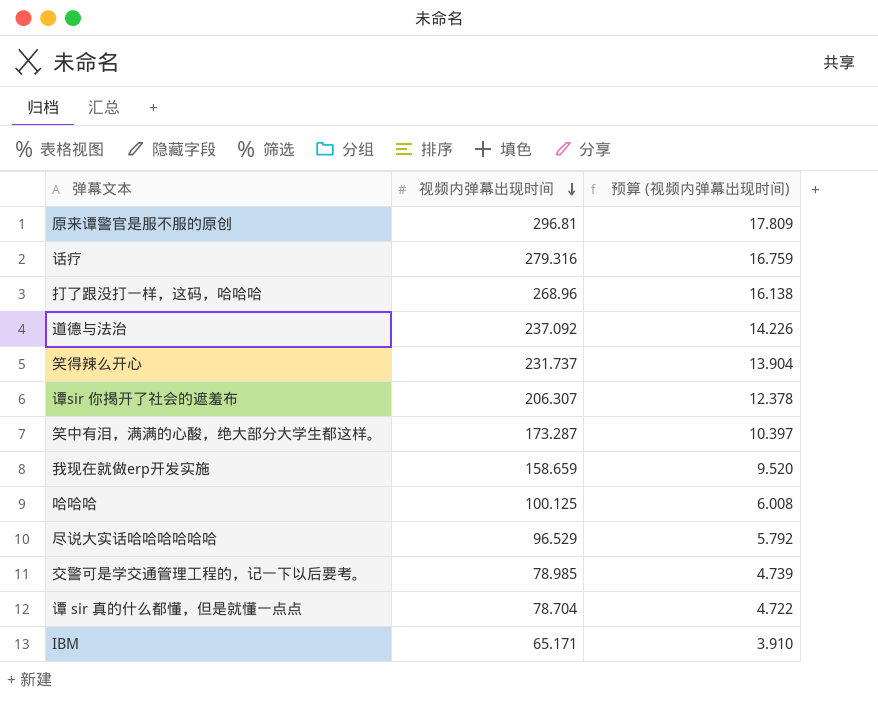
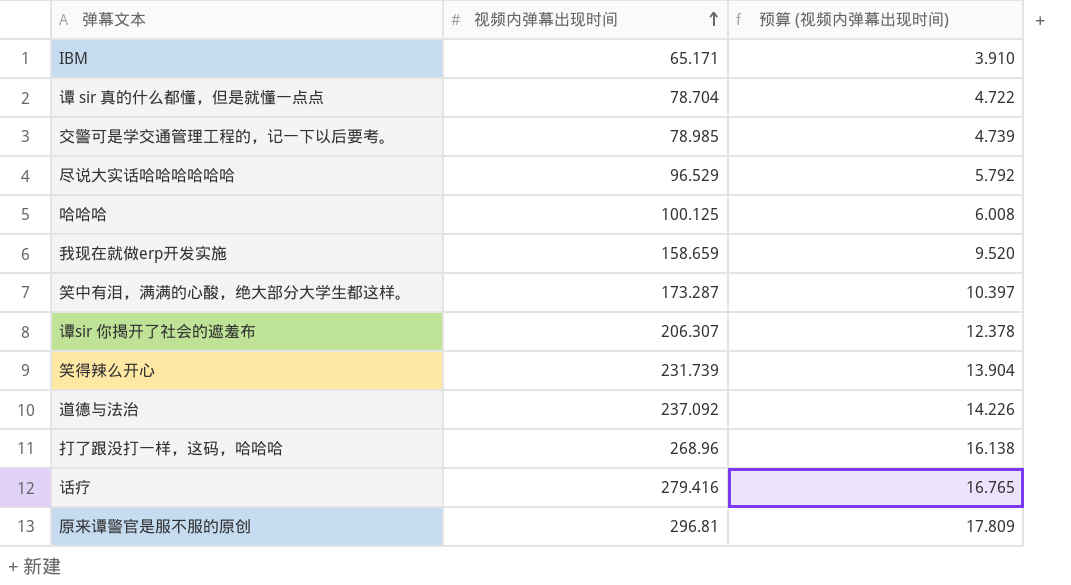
row order: 视频内弹幕出现时间 descending -> 视频内弹幕出现时间 ascending
笑得辣么开心 | 视频内弹幕出现时间: 231.737 -> 231.739
话疗 | 视频内弹幕出现时间: 279.316 -> 279.416
话疗 | 预算 (视频内弹幕出现时间): 16.759 -> 16.765

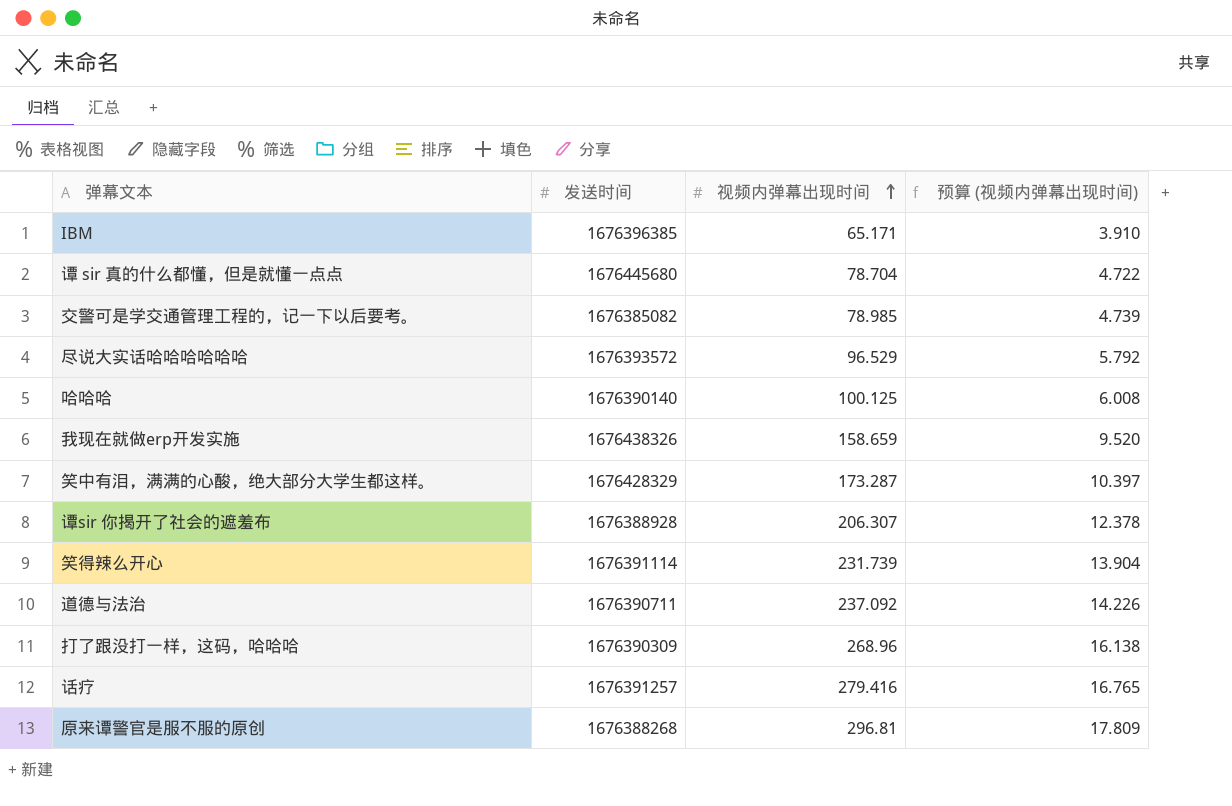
column 发送时间 | position: none -> 2

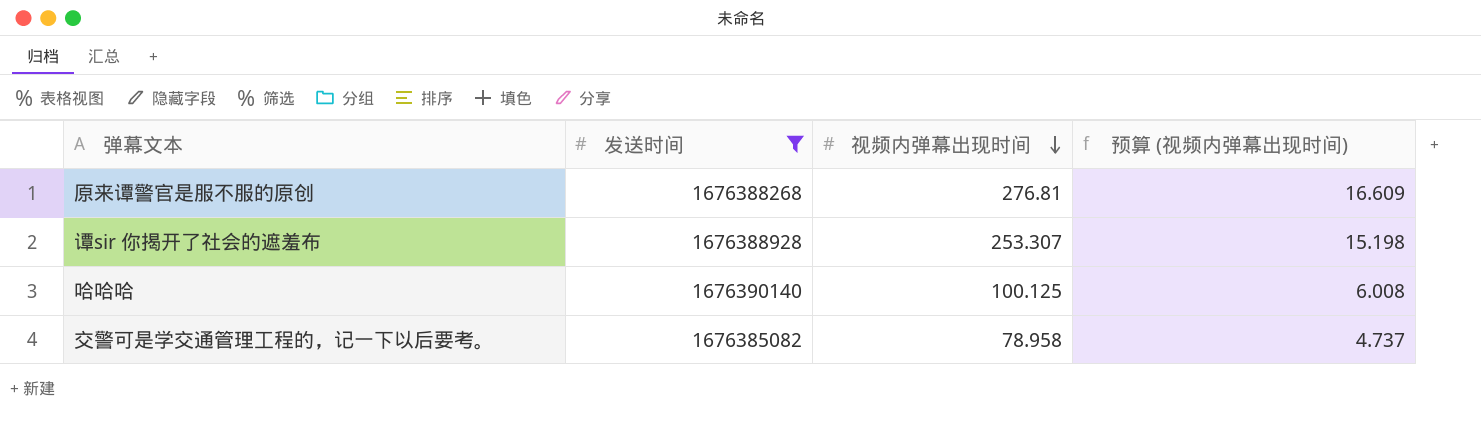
filter: none -> 发送时间 <= 1676390140
row order: 视频内弹幕出现时间 ascending -> 视频内弹幕出现时间 descending
原来谭警官是服不服的原创 | 视频内弹幕出现时间: 296.81 -> 276.81
原来谭警官是服不服的原创 | 预算 (视频内弹幕出现时间): 17.809 -> 16.609
谭sir 你揭开了社会的遮羞布 | 视频内弹幕出现时间: 206.307 -> 253.307
谭sir 你揭开了社会的遮羞布 | 预算 (视频内弹幕出现时间): 12.378 -> 15.198
交警可是学交通管理工程的，记一下以后要考。 | 视频内弹幕出现时间: 78.985 -> 78.958
交警可是学交通管理工程的，记一下以后要考。 | 预算 (视频内弹幕出现时间): 4.739 -> 4.737

